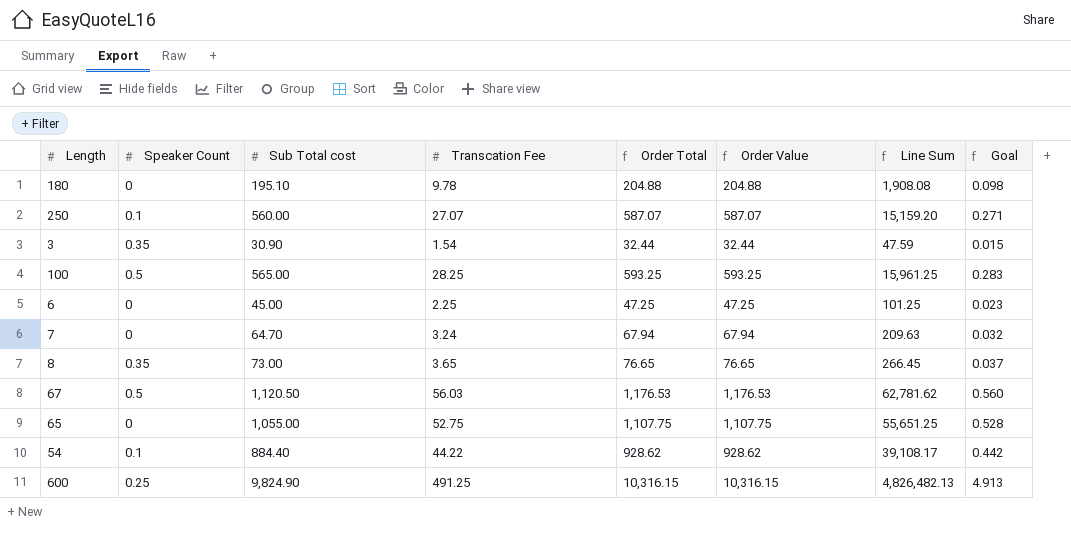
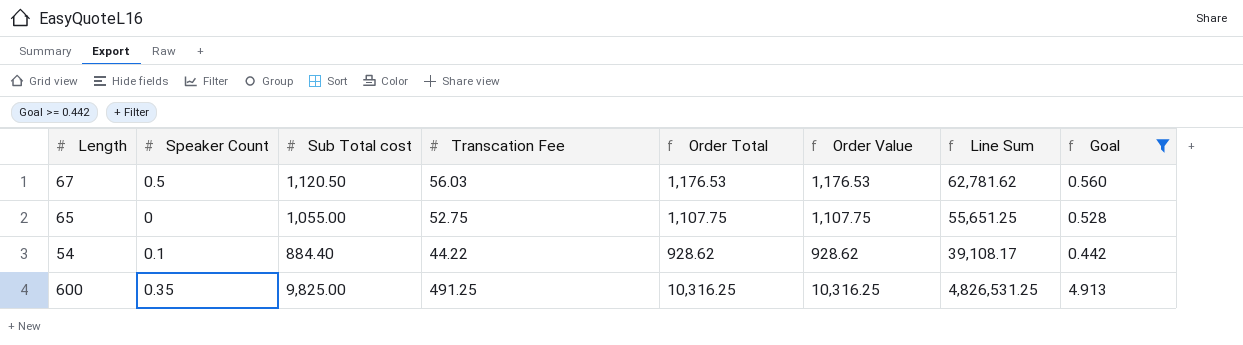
filter: none -> Goal >= 0.442
600 | Speaker Count: 0.25 -> 0.35
600 | Sub Total cost: 9,824.90 -> 9,825.00
600 | Order Total: 10,316.15 -> 10,316.25
600 | Order Value: 10,316.15 -> 10,316.25
600 | Line Sum: 4,826,482.13 -> 4,826,531.25

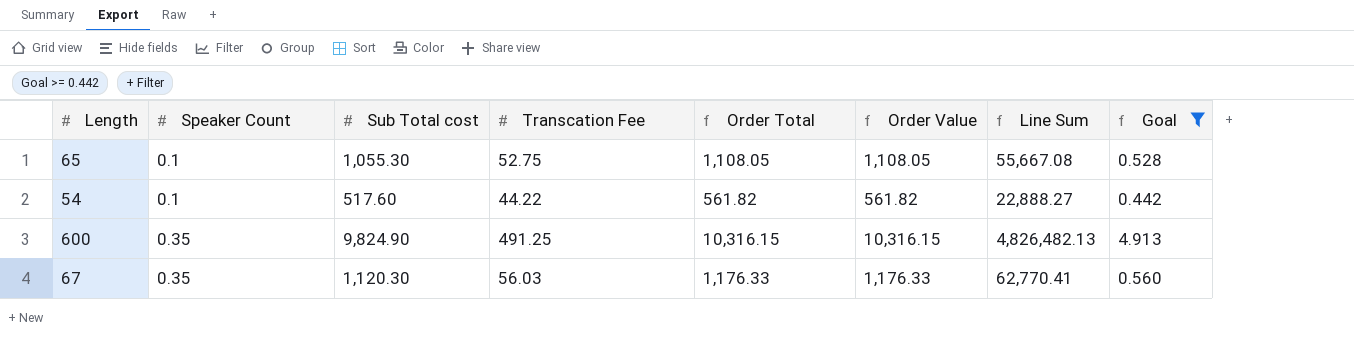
row order: none -> Speaker Count ascending
65 | Speaker Count: 0 -> 0.1
65 | Sub Total cost: 1,055.00 -> 1,055.30
65 | Order Total: 1,107.75 -> 1,108.05
65 | Order Value: 1,107.75 -> 1,108.05
65 | Line Sum: 55,651.25 -> 55,667.08
54 | Sub Total cost: 884.40 -> 517.60
54 | Order Total: 928.62 -> 561.82
54 | Order Value: 928.62 -> 561.82
54 | Line Sum: 39,108.17 -> 22,888.27
600 | Sub Total cost: 9,825.00 -> 9,824.90
600 | Order Total: 10,316.25 -> 10,316.15
600 | Order Value: 10,316.25 -> 10,316.15
600 | Line Sum: 4,826,531.25 -> 4,826,482.13
67 | Speaker Count: 0.5 -> 0.35
67 | Sub Total cost: 1,120.50 -> 1,120.30
67 | Order Total: 1,176.53 -> 1,176.33
67 | Order Value: 1,176.53 -> 1,176.33
67 | Line Sum: 62,781.62 -> 62,770.41

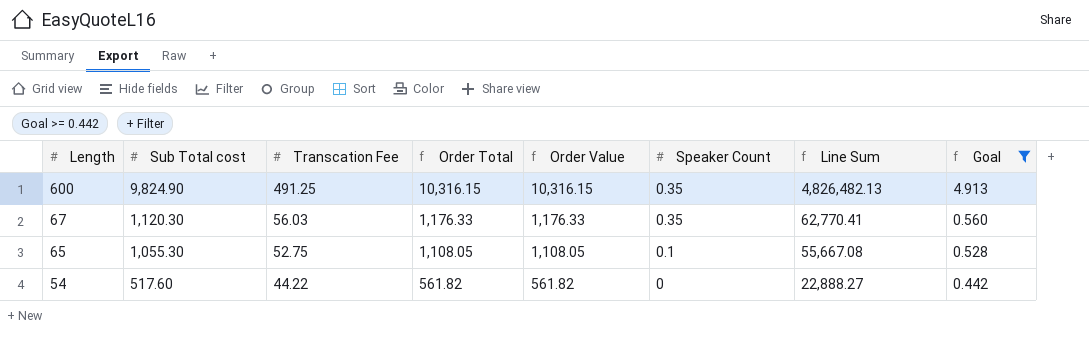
row order: Speaker Count ascending -> Length descending
column Speaker Count | position: 2 -> 6
54 | Speaker Count: 0.1 -> 0

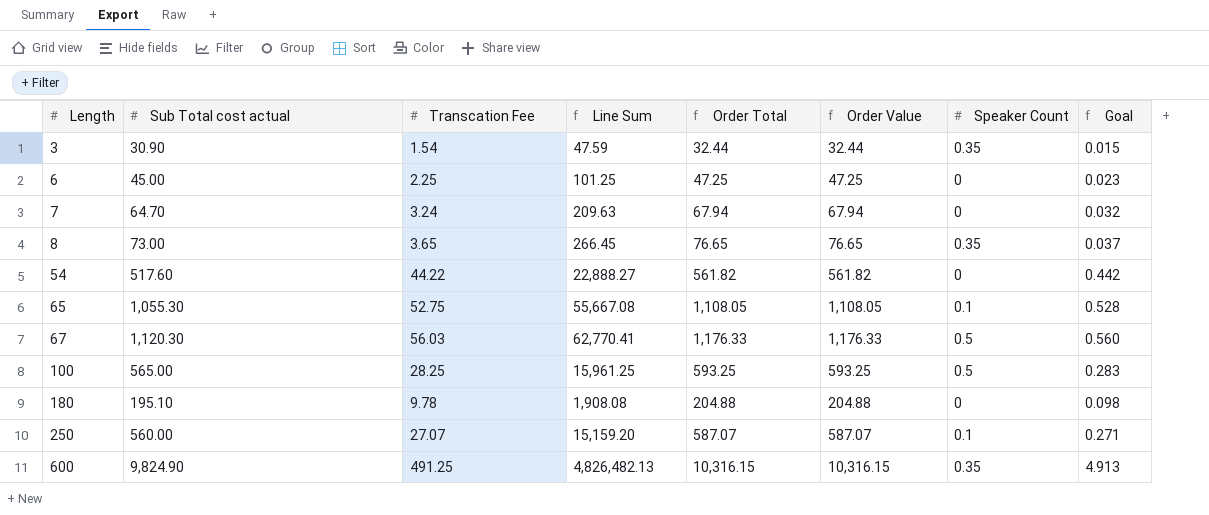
filter: Goal >= 0.442 -> none
row order: Length descending -> Length ascending
column name: Sub Total cost -> Sub Total cost actual
column Line Sum | position: 7 -> 4
67 | Speaker Count: 0.35 -> 0.5

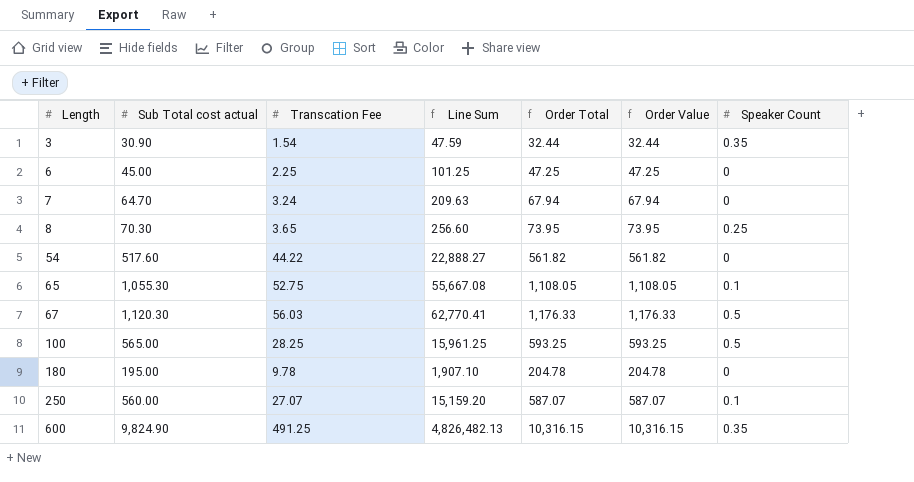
column Goal | formula: [Transcation Fee] * 0.01 -> none
8 | Sub Total cost actual: 73.00 -> 70.30
8 | Line Sum: 266.45 -> 256.60
8 | Order Total: 76.65 -> 73.95
8 | Order Value: 76.65 -> 73.95
8 | Speaker Count: 0.35 -> 0.25
180 | Sub Total cost actual: 195.10 -> 195.00
180 | Line Sum: 1,908.08 -> 1,907.10
180 | Order Total: 204.88 -> 204.78
180 | Order Value: 204.88 -> 204.78

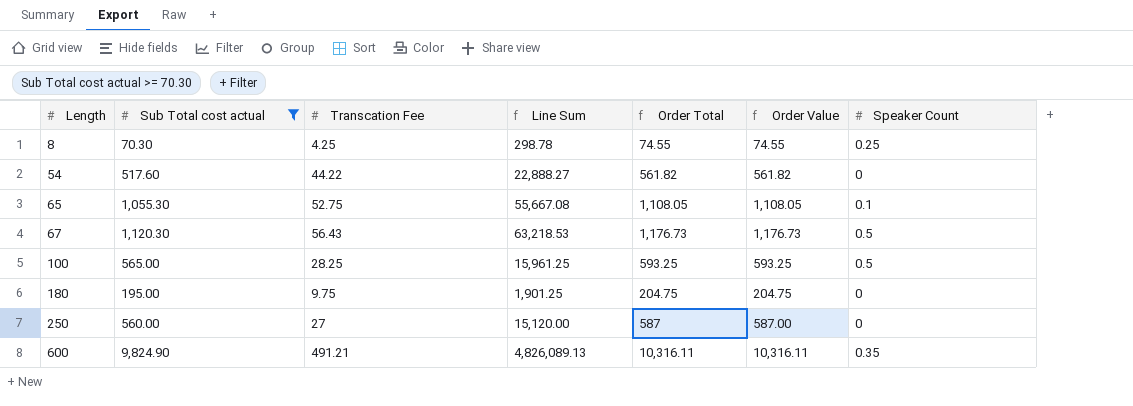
filter: none -> Sub Total cost actual >= 70.30
8 | Transcation Fee: 3.65 -> 4.25
8 | Line Sum: 256.60 -> 298.78
8 | Order Total: 73.95 -> 74.55
8 | Order Value: 73.95 -> 74.55
67 | Transcation Fee: 56.03 -> 56.43
67 | Line Sum: 62,770.41 -> 63,218.53
67 | Order Total: 1,176.33 -> 1,176.73
67 | Order Value: 1,176.33 -> 1,176.73
180 | Transcation Fee: 9.78 -> 9.75
180 | Line Sum: 1,907.10 -> 1,901.25
180 | Order Total: 204.78 -> 204.75
180 | Order Value: 204.78 -> 204.75
250 | Transcation Fee: 27.07 -> 27
250 | Line Sum: 15,159.20 -> 15,120.00
250 | Order Total: 587.07 -> 587
250 | Order Value: 587.07 -> 587.00
250 | Speaker Count: 0.1 -> 0
600 | Transcation Fee: 491.25 -> 491.21
600 | Line Sum: 4,826,482.13 -> 4,826,089.13
600 | Order Total: 10,316.15 -> 10,316.11
600 | Order Value: 10,316.15 -> 10,316.11

